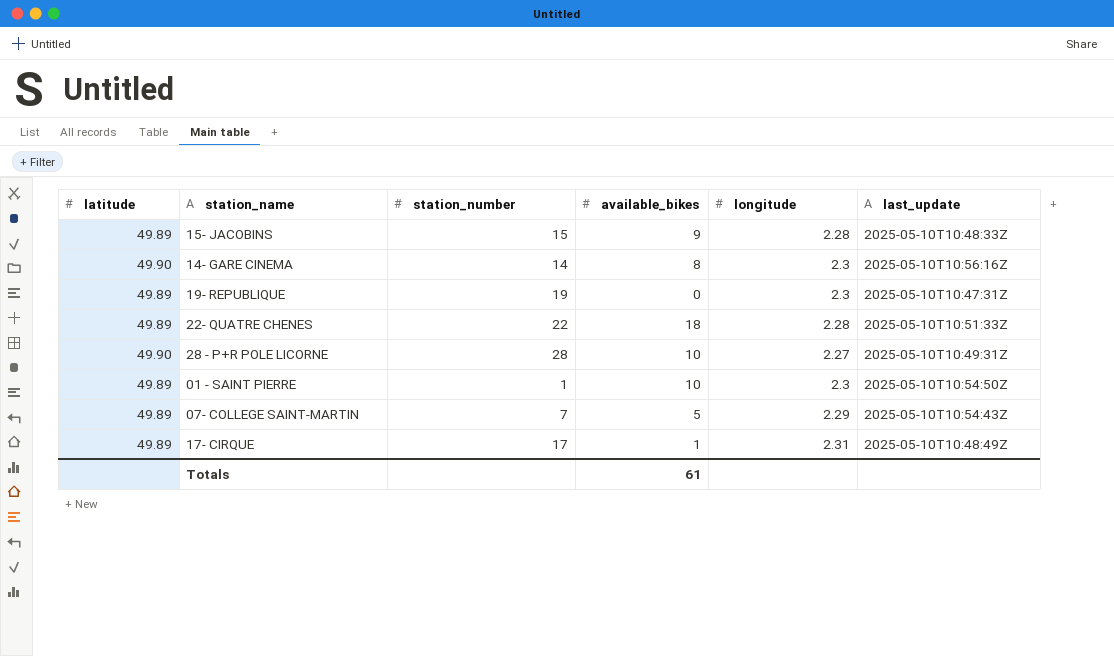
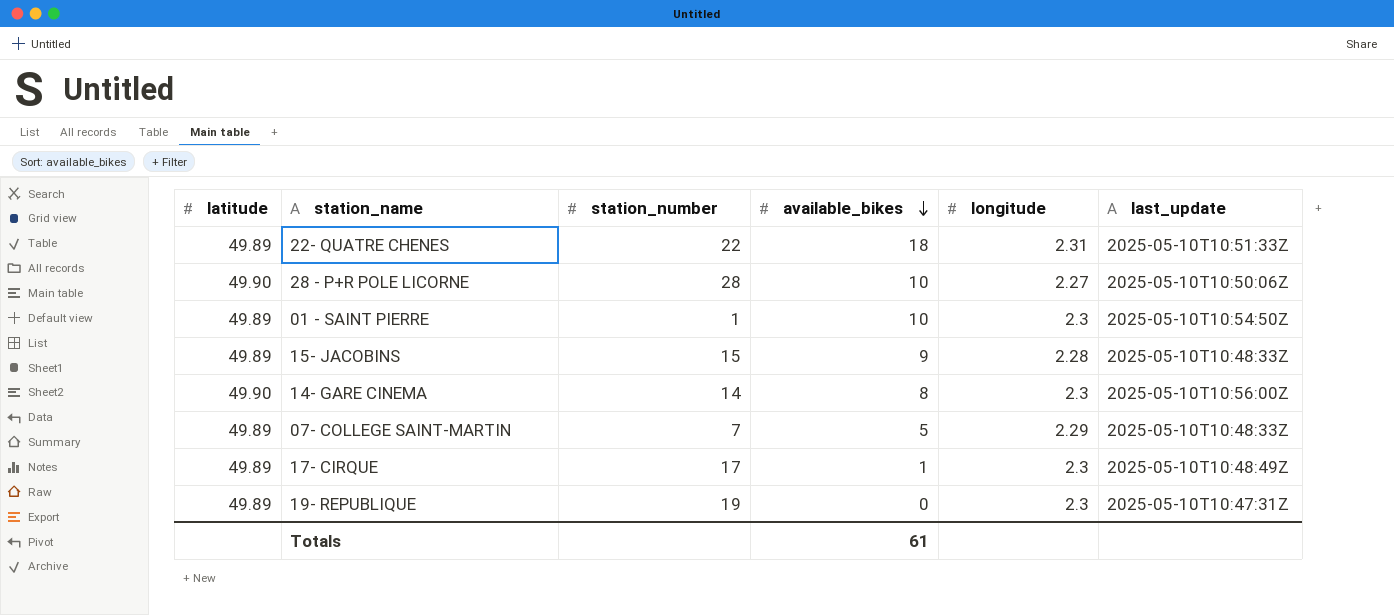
row order: none -> available_bikes descending
22- QUATRE CHENES | longitude: 2.28 -> 2.31
28 - P+R POLE LICORNE | last_update: 2025-05-10T10:49:31Z -> 2025-05-10T10:50:06Z
14- GARE CINEMA | last_update: 2025-05-10T10:56:16Z -> 2025-05-10T10:56:00Z
07- COLLEGE SAINT-MARTIN | last_update: 2025-05-10T10:54:43Z -> 2025-05-10T10:48:33Z
17- CIRQUE | longitude: 2.31 -> 2.3

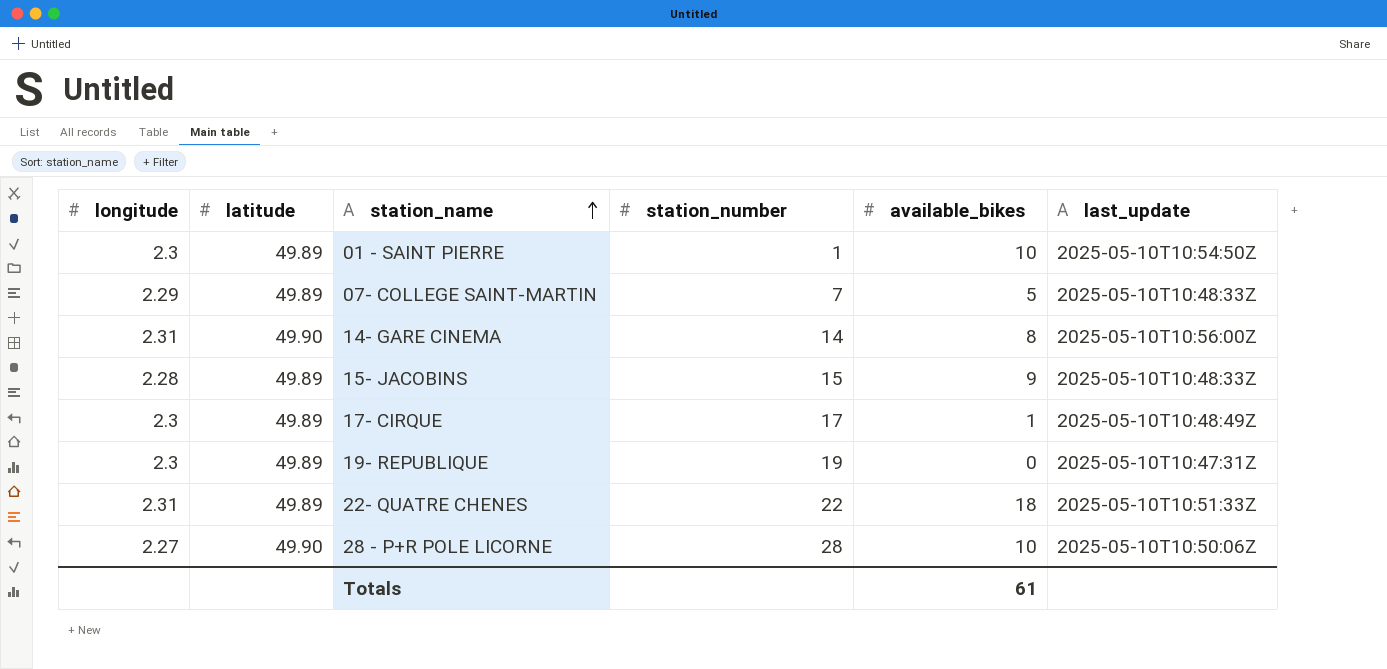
row order: available_bikes descending -> station_name ascending
column longitude | position: 5 -> 1
14- GARE CINEMA | longitude: 2.3 -> 2.31

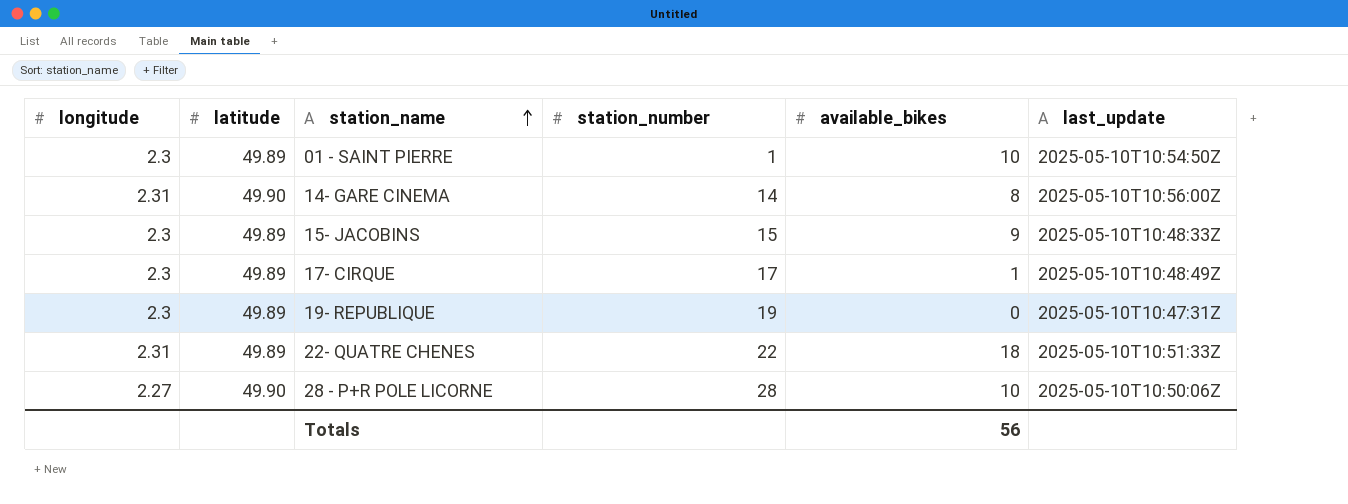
row 07- COLLEGE SAINT-MARTIN: 2.29 | 49.89 | 7 | 5 | 2025-05-10T10:48:33Z -> none
15- JACOBINS | longitude: 2.28 -> 2.3
Totals | available_bikes: 61 -> 56

